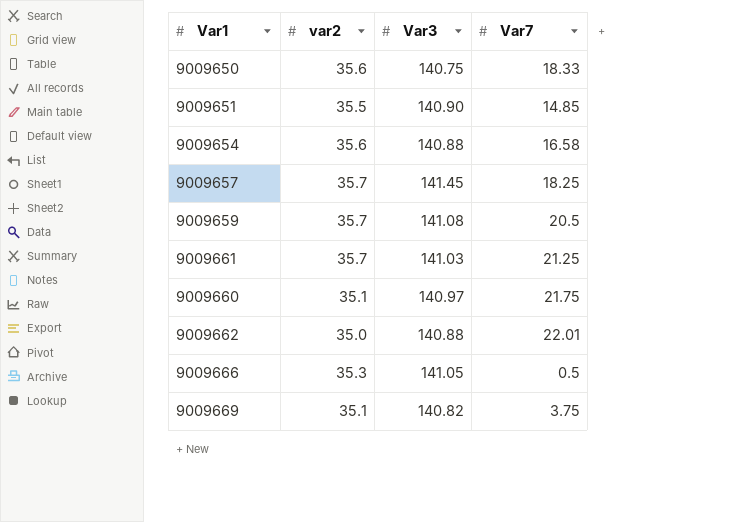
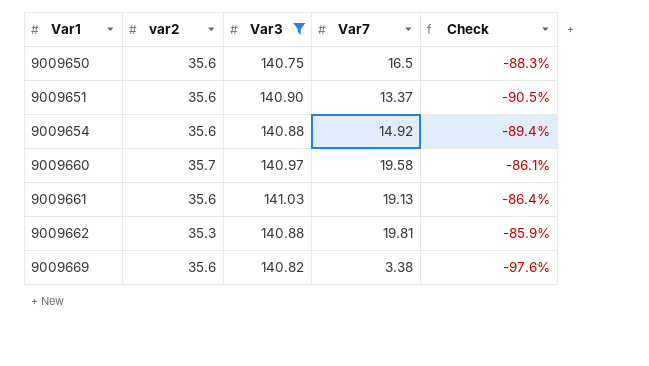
filter: none -> Var3 <= 141.03
row order: none -> Var1 ascending
column Check | formula: none -> ([Var7] - [Var3]) / [Var3]
9009650 | Var7: 18.33 -> 16.5
9009651 | var2: 35.5 -> 35.6
9009651 | Var7: 14.85 -> 13.37
9009654 | Var7: 16.58 -> 14.92
9009660 | var2: 35.1 -> 35.7
9009660 | Var7: 21.75 -> 19.58
9009661 | var2: 35.7 -> 35.6
9009661 | Var7: 21.25 -> 19.13
9009662 | var2: 35.0 -> 35.3
9009662 | Var7: 22.01 -> 19.81
9009669 | var2: 35.1 -> 35.6
9009669 | Var7: 3.75 -> 3.38

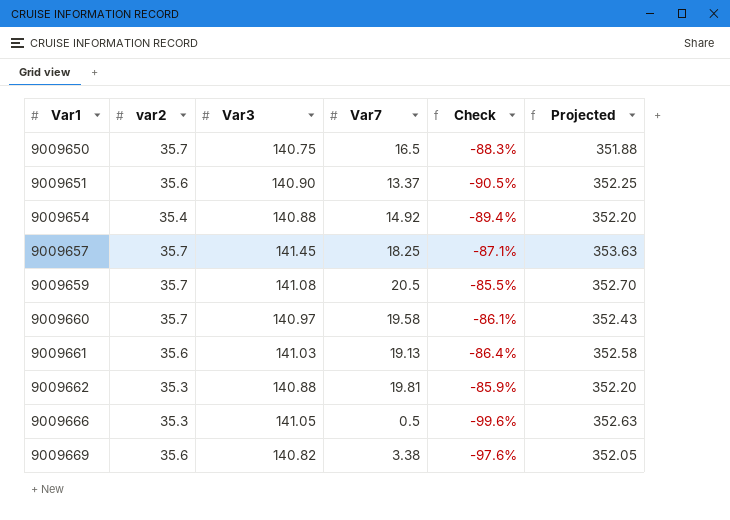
filter: Var3 <= 141.03 -> none
column Projected | formula: none -> [Var3] * 2.5
9009650 | var2: 35.6 -> 35.7
9009654 | var2: 35.6 -> 35.4

